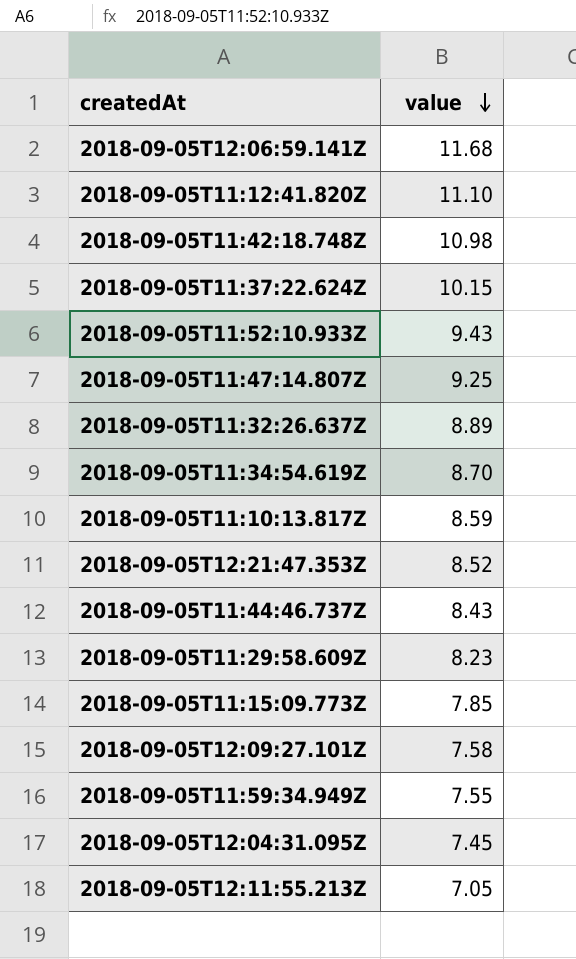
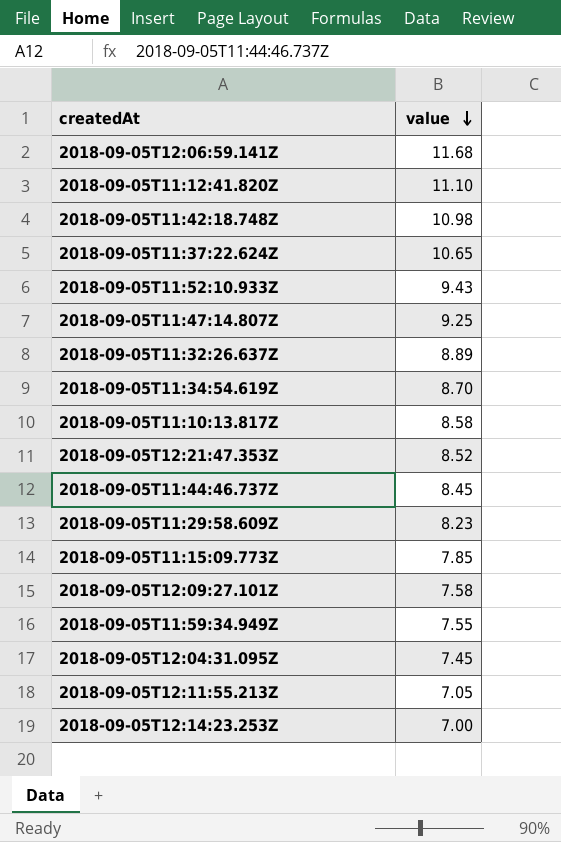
2018-09-05T11:37:22.624Z | value: 10.15 -> 10.65
2018-09-05T11:10:13.817Z | value: 8.59 -> 8.58
2018-09-05T11:44:46.737Z | value: 8.43 -> 8.45
row 2018-09-05T12:14:23.253Z: none -> 7.00

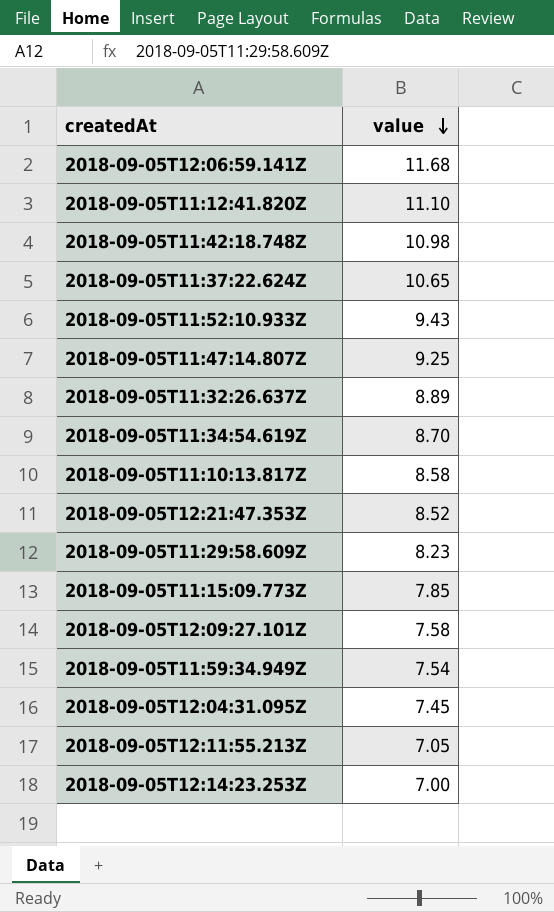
row 2018-09-05T11:44:46.737Z: 8.45 -> none
2018-09-05T11:59:34.949Z | value: 7.55 -> 7.54

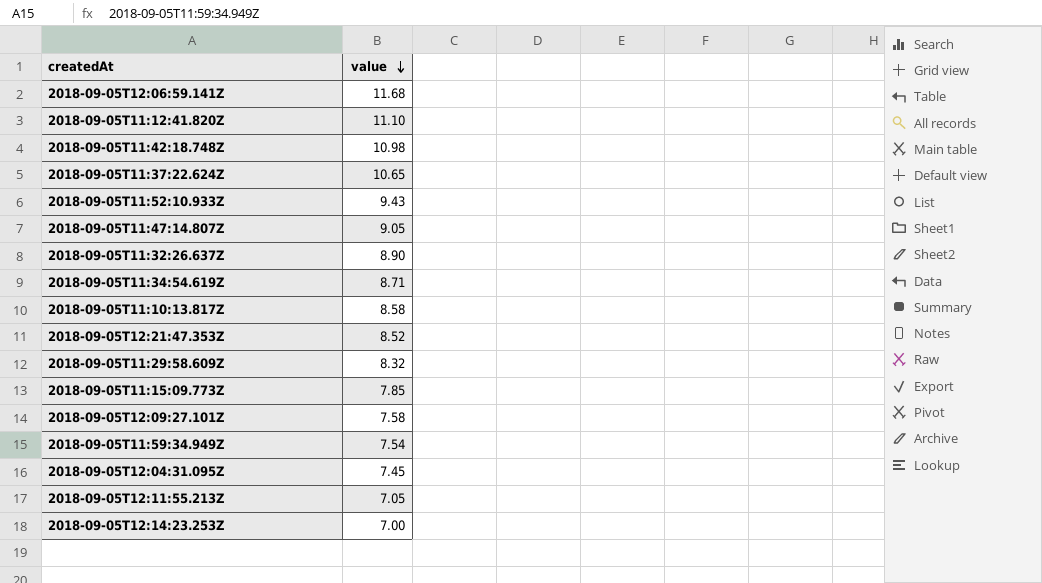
2018-09-05T11:47:14.807Z | value: 9.25 -> 9.05
2018-09-05T11:32:26.637Z | value: 8.89 -> 8.90
2018-09-05T11:34:54.619Z | value: 8.70 -> 8.71
2018-09-05T11:29:58.609Z | value: 8.23 -> 8.32

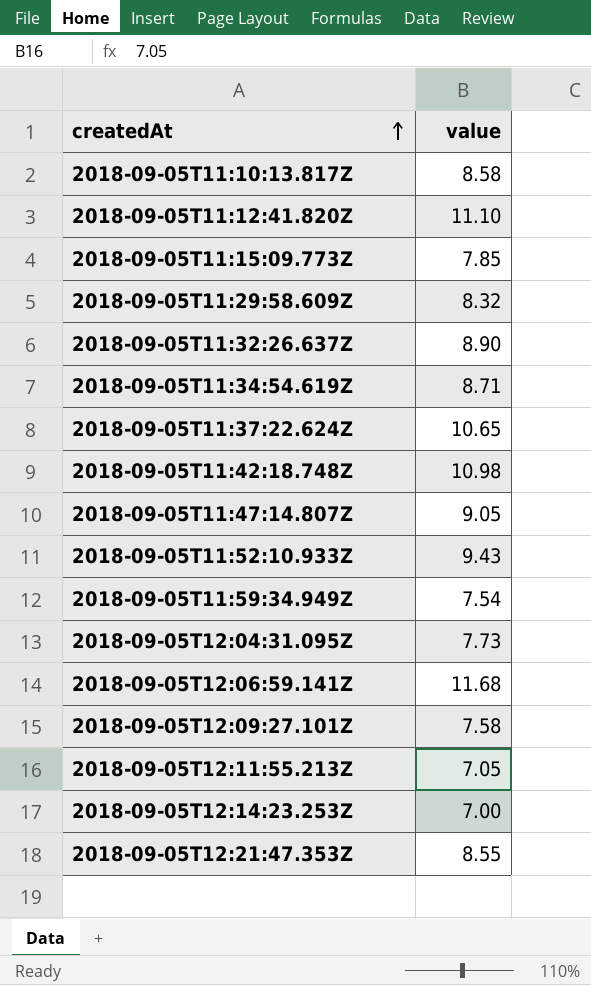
row order: value descending -> createdAt ascending
2018-09-05T12:04:31.095Z | value: 7.45 -> 7.73
2018-09-05T12:21:47.353Z | value: 8.52 -> 8.55

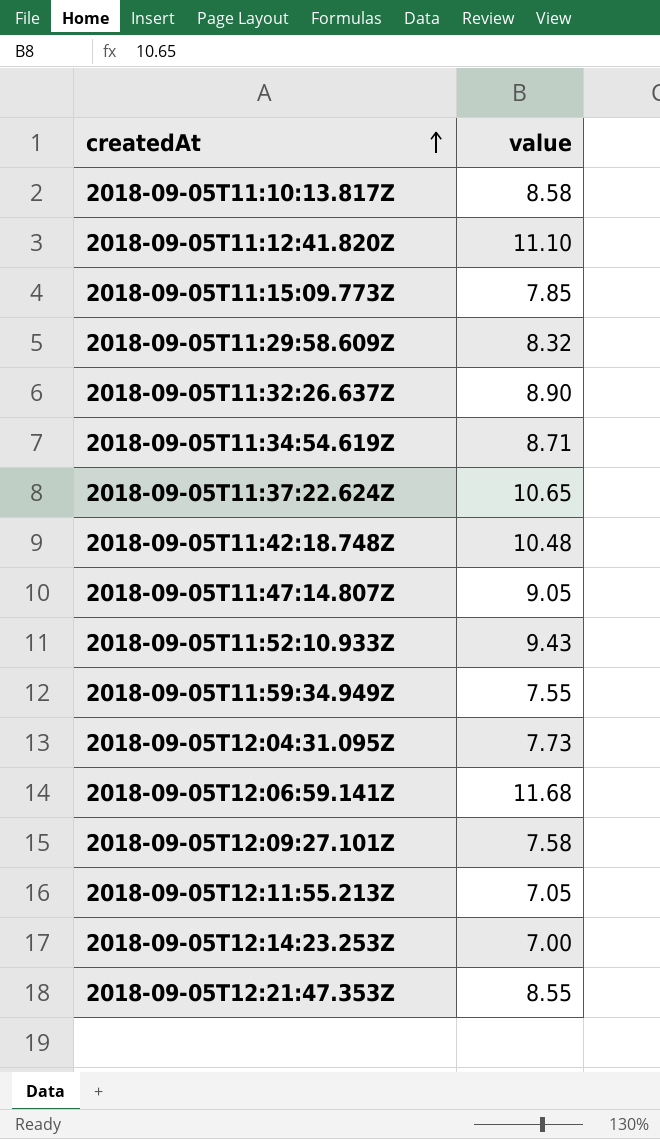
2018-09-05T11:42:18.748Z | value: 10.98 -> 10.48
2018-09-05T11:59:34.949Z | value: 7.54 -> 7.55

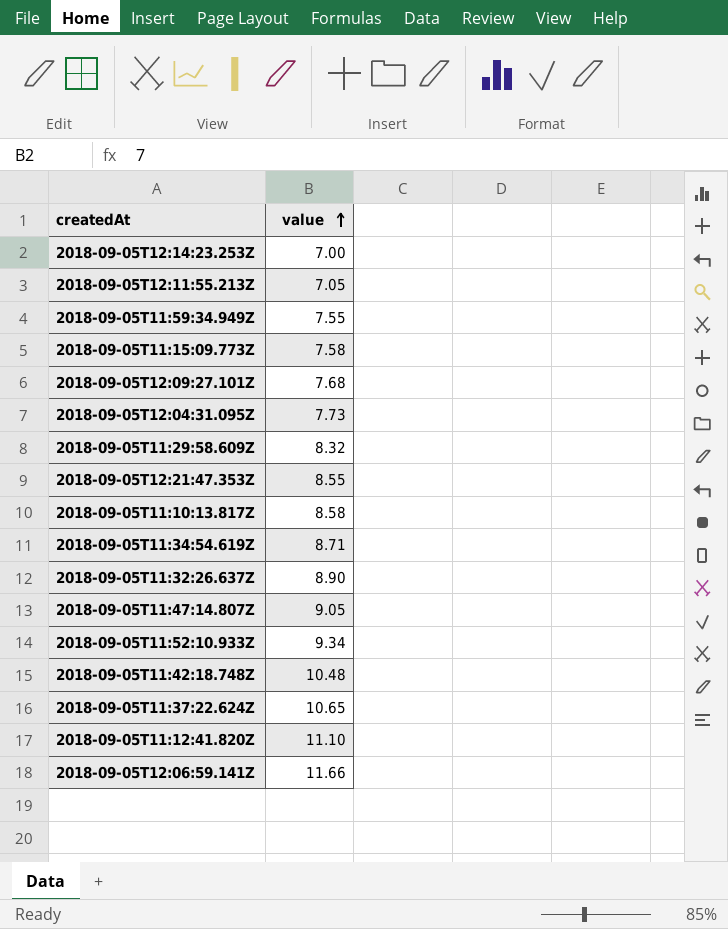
row order: createdAt ascending -> value ascending
2018-09-05T11:15:09.773Z | value: 7.85 -> 7.58
2018-09-05T12:09:27.101Z | value: 7.58 -> 7.68
2018-09-05T11:52:10.933Z | value: 9.43 -> 9.34
2018-09-05T12:06:59.141Z | value: 11.68 -> 11.66

